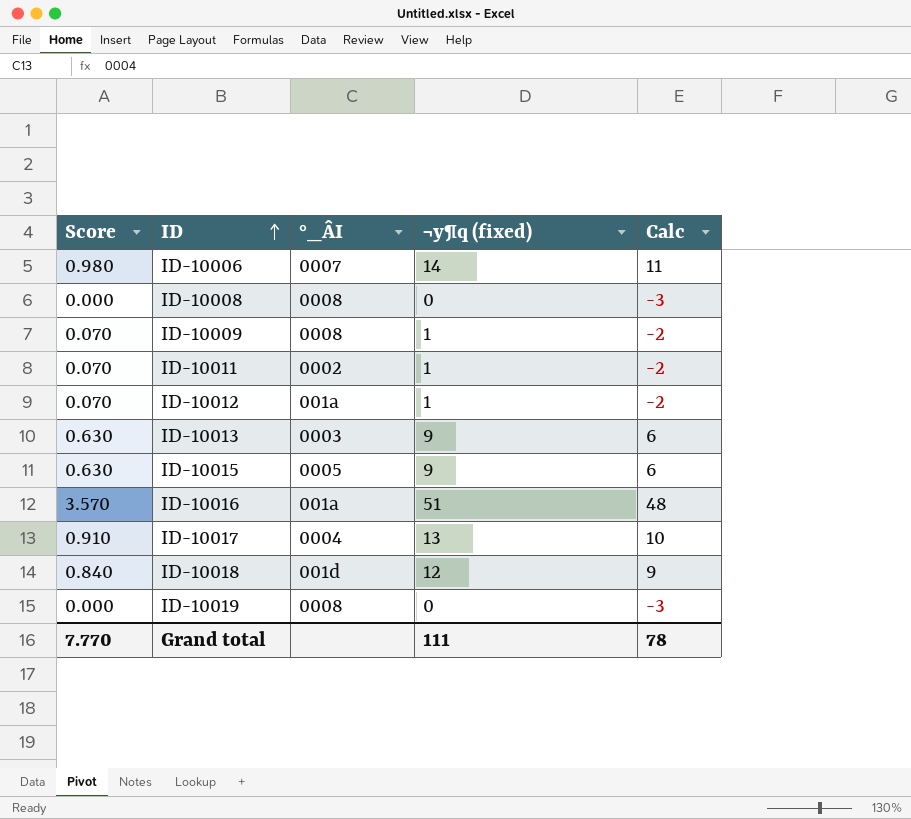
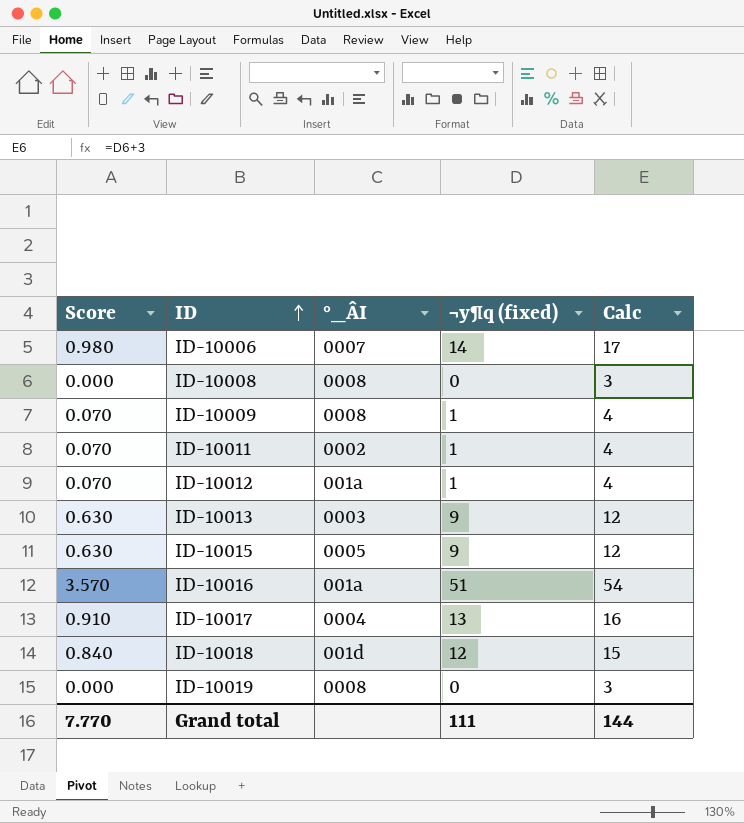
column Calc | formula: [¬y¶q (fixed)] - 3 -> [¬y¶q (fixed)] + 3
Grand total | Calc: 78 -> 144

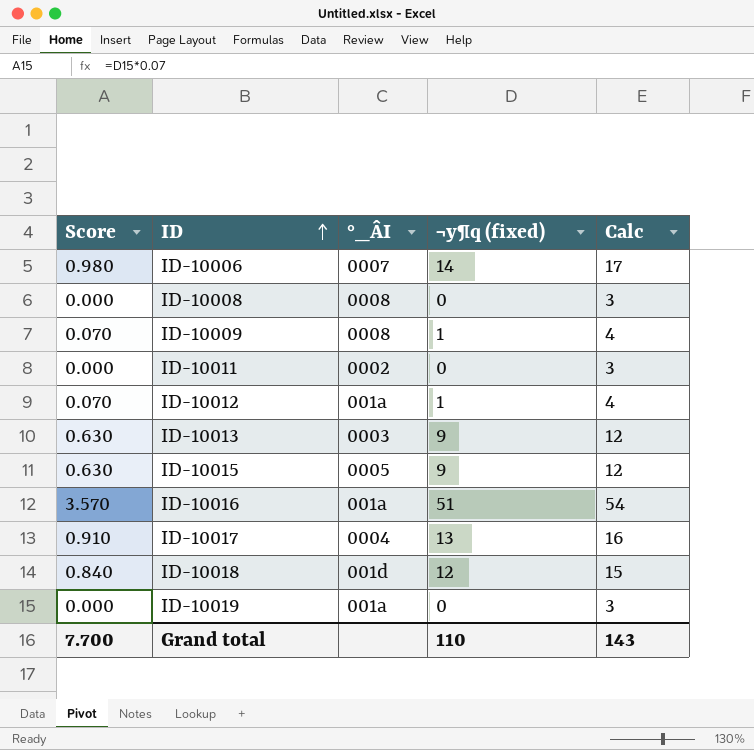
ID-10011 | Score: 0.070 -> 0.000
ID-10011 | ¬y¶q (fixed): 1 -> 0
ID-10011 | Calc: 4 -> 3
ID-10019 | °_ÂI: 0008 -> 001a
Grand total | Score: 7.770 -> 7.700
Grand total | ¬y¶q (fixed): 111 -> 110
Grand total | Calc: 144 -> 143

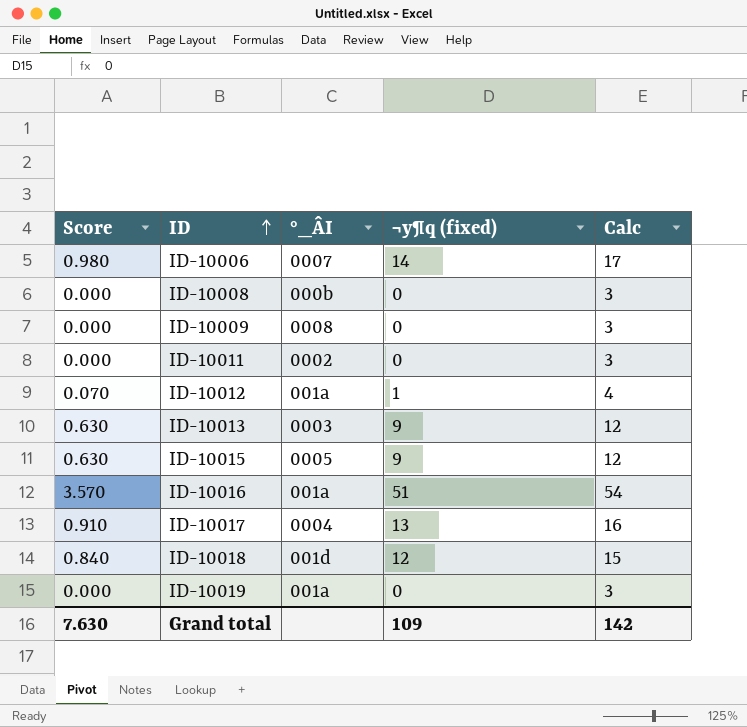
ID-10008 | °_ÂI: 0008 -> 000b
ID-10009 | Score: 0.070 -> 0.000
ID-10009 | ¬y¶q (fixed): 1 -> 0
ID-10009 | Calc: 4 -> 3
Grand total | Score: 7.700 -> 7.630
Grand total | ¬y¶q (fixed): 110 -> 109
Grand total | Calc: 143 -> 142

